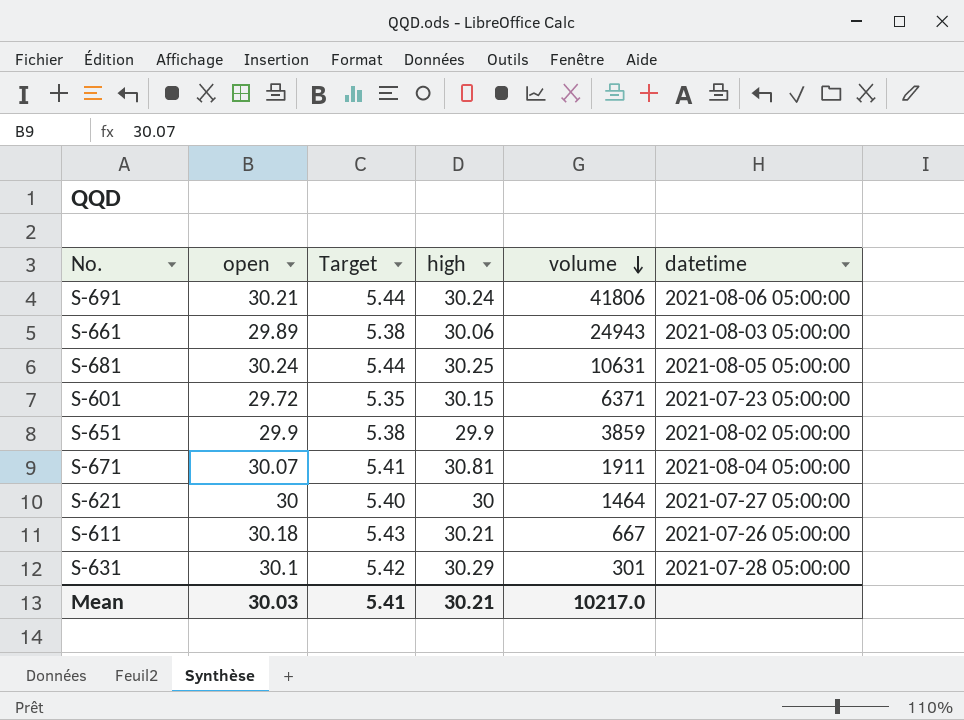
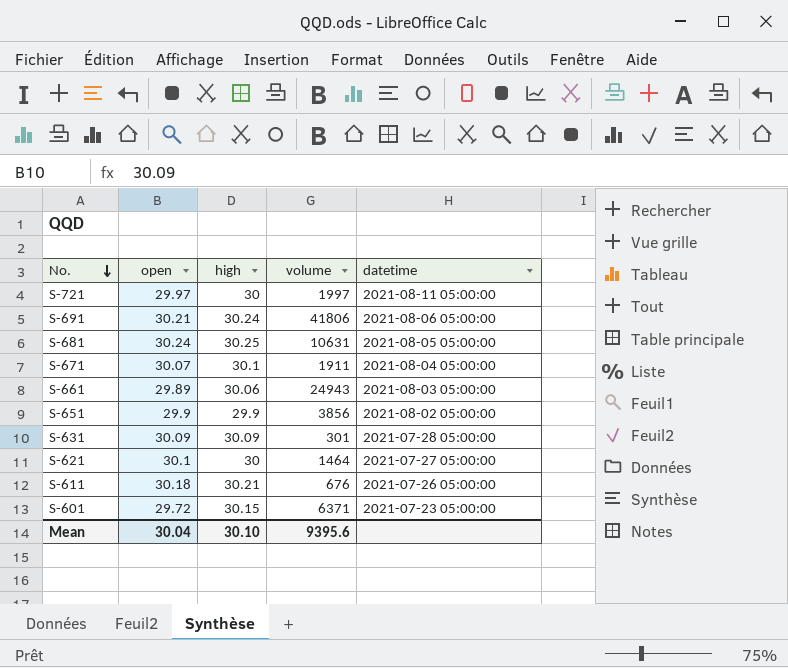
row order: volume descending -> No. descending
column Target | formula: [open] * 0.18 -> none
row S-721: none -> 29.97 | 30 | 1997 | 2021-08-11 05:00:00
S-671 | high: 30.81 -> 30.1
S-651 | volume: 3859 -> 3856
S-631 | open: 30.1 -> 30.09
S-631 | high: 30.29 -> 30.09
S-621 | open: 30 -> 30.1
S-611 | volume: 667 -> 676
Mean | open: 30.03 -> 30.04
Mean | high: 30.21 -> 30.10
Mean | volume: 10217.0 -> 9395.6

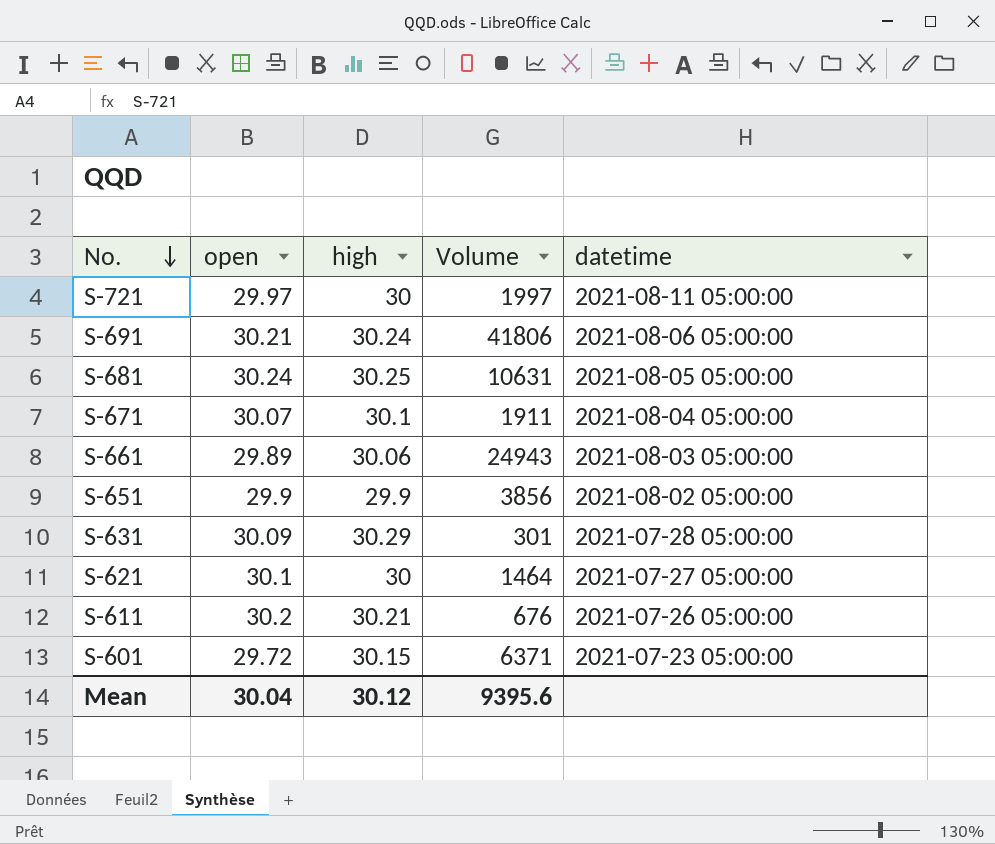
column name: volume -> Volume
S-631 | high: 30.09 -> 30.29
S-611 | open: 30.18 -> 30.2
Mean | high: 30.10 -> 30.12

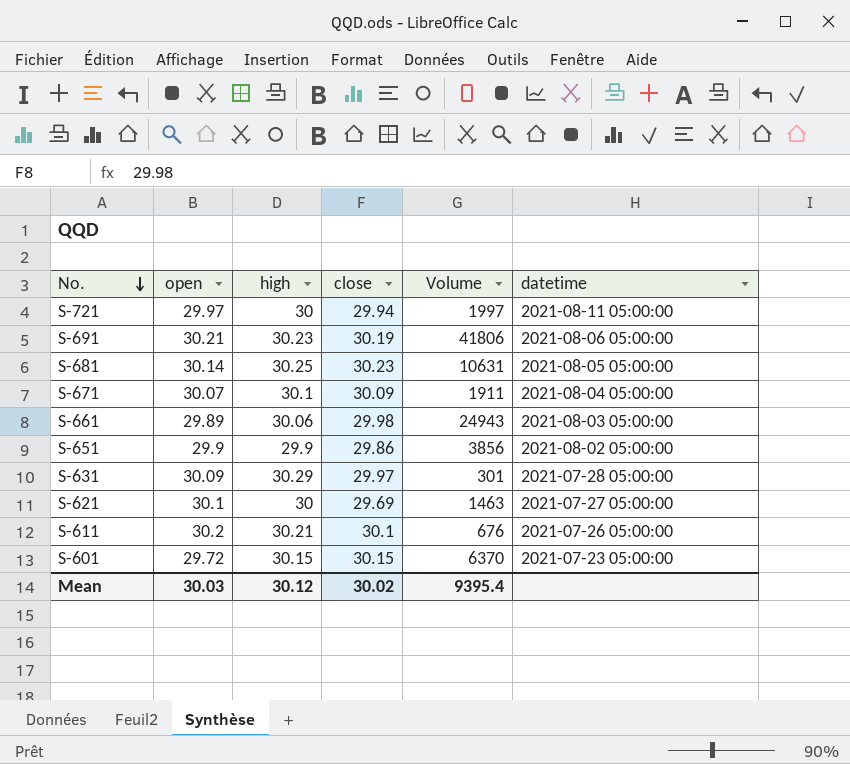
column close | position: none -> 4
S-691 | high: 30.24 -> 30.23
S-681 | open: 30.24 -> 30.14
S-621 | Volume: 1464 -> 1463
S-601 | Volume: 6371 -> 6370
Mean | open: 30.04 -> 30.03
Mean | Volume: 9395.6 -> 9395.4

